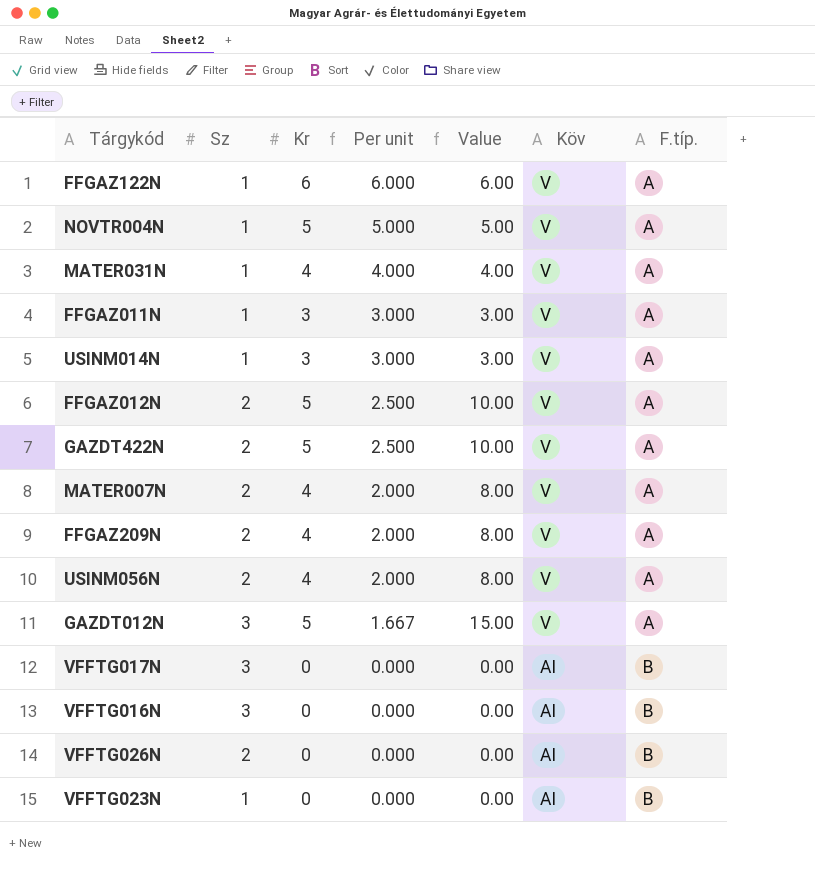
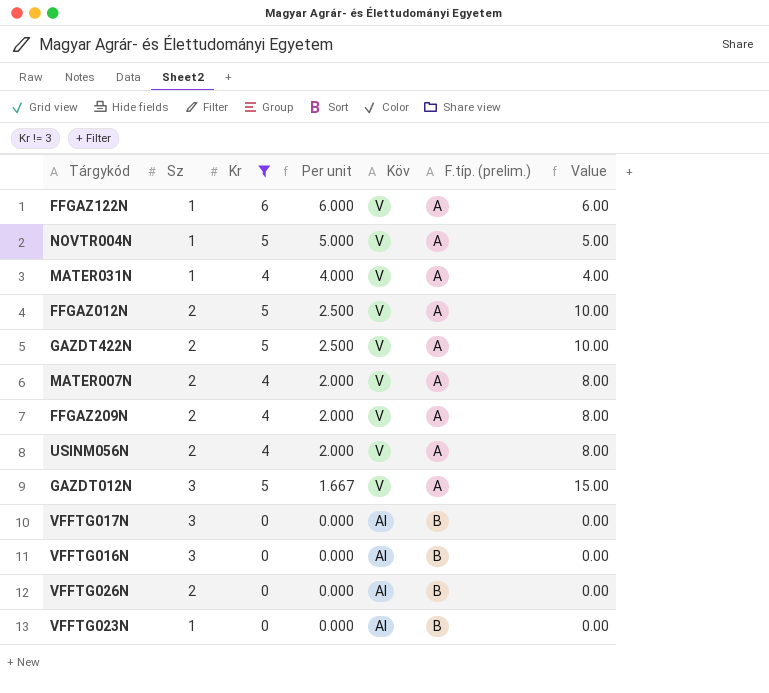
filter: none -> Kr != 3
column name: F.típ. -> F.típ. (prelim.)
column Value | position: 5 -> 7

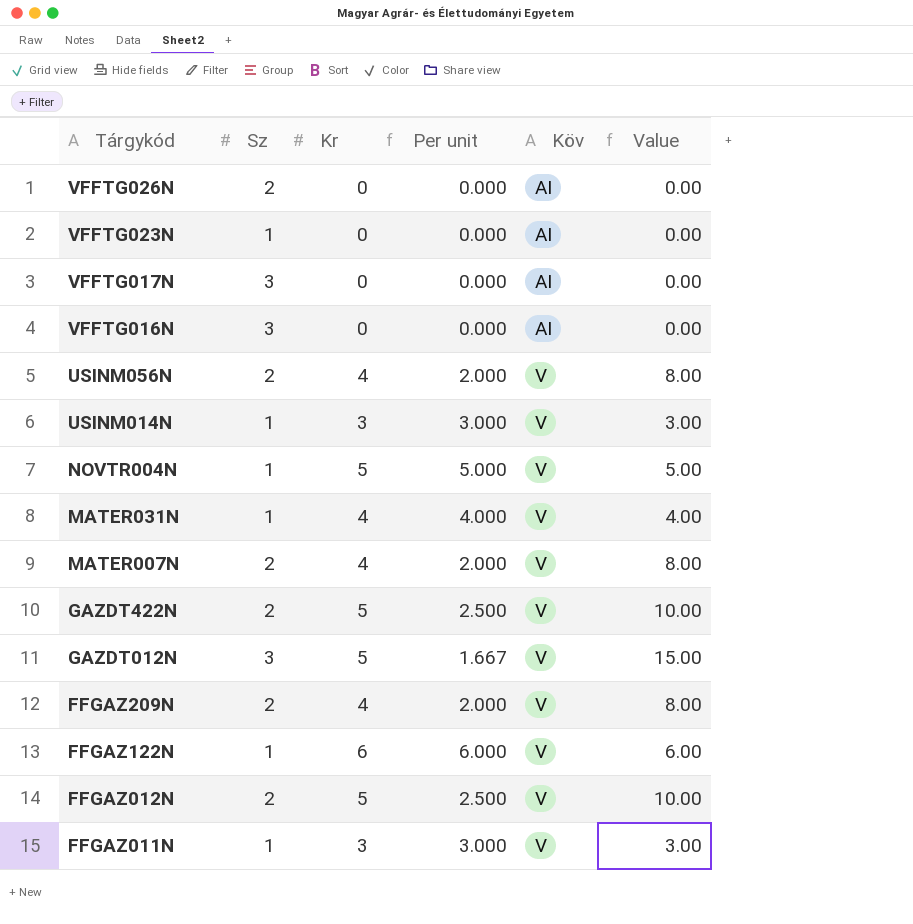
filter: Kr != 3 -> none
row order: Per unit descending -> Tárgykód descending
column F.típ. (prelim.) | position: 6 -> none

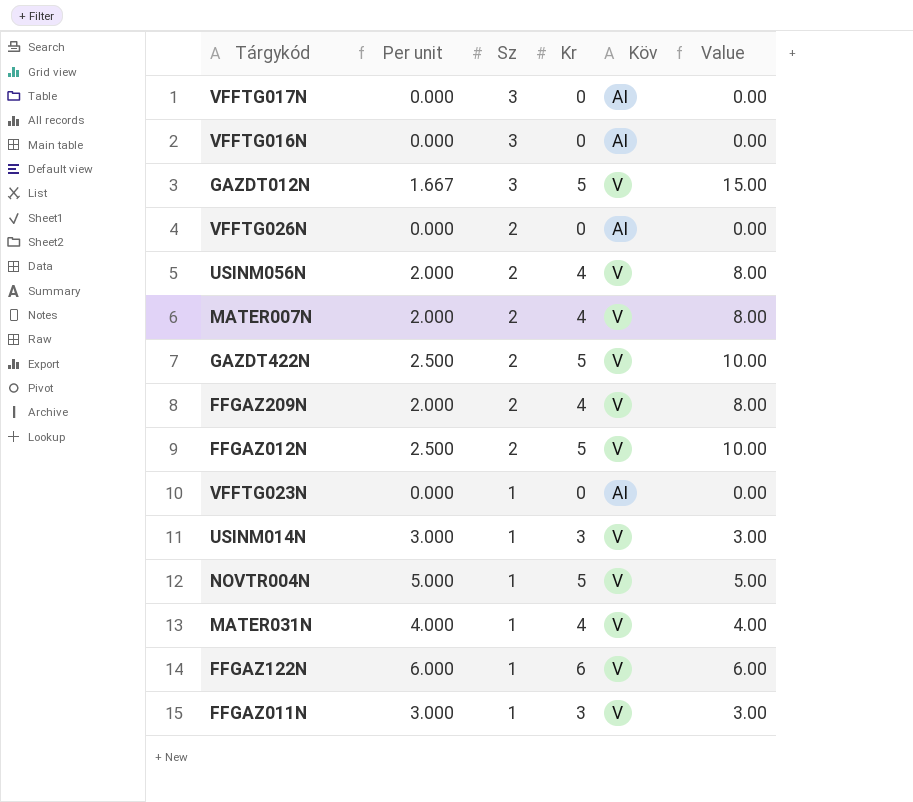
row order: Tárgykód descending -> Sz descending
column Per unit | position: 4 -> 2

